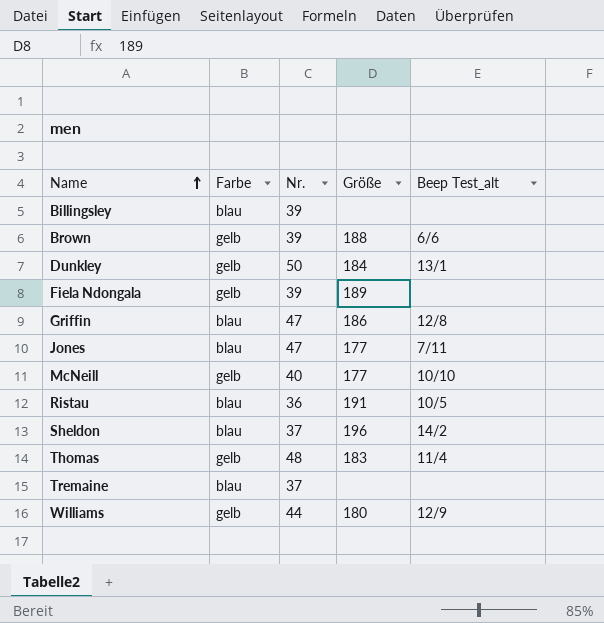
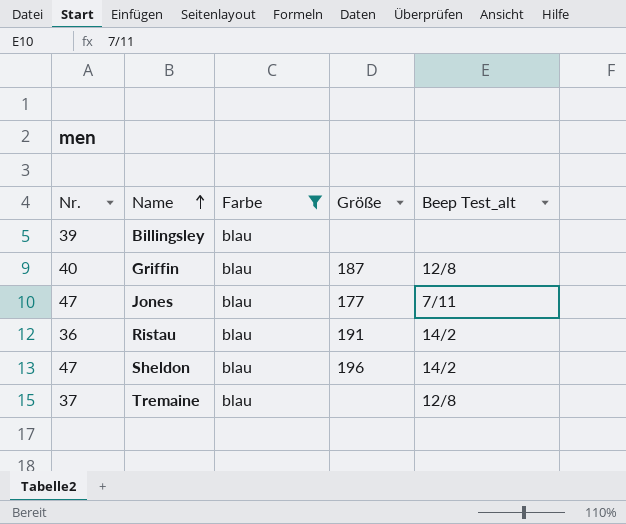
filter: none -> Farbe = blau
column Nr. | position: 3 -> 1
Griffin | Nr.: 47 -> 40
Griffin | Größe: 186 -> 187
Ristau | Beep Test_alt: 10/5 -> 14/2
Sheldon | Nr.: 37 -> 47
Tremaine | Beep Test_alt: none -> 12/8

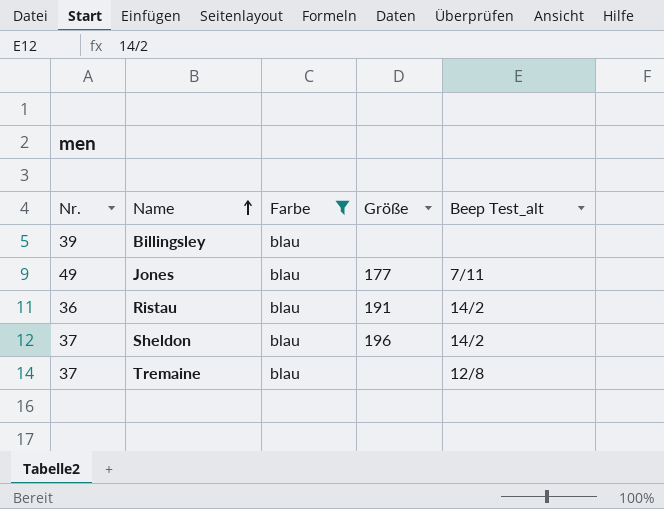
row Griffin: 40 | blau | 187 | 12/8 -> none
Jones | Nr.: 47 -> 49
Sheldon | Nr.: 47 -> 37

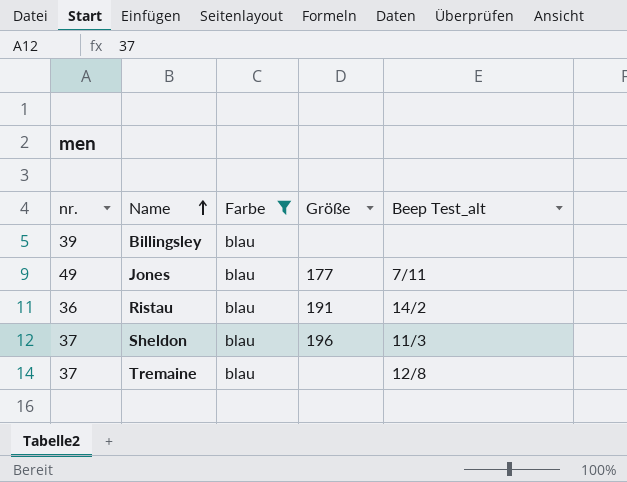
column name: Nr. -> nr.
Sheldon | Beep Test_alt: 14/2 -> 11/3

